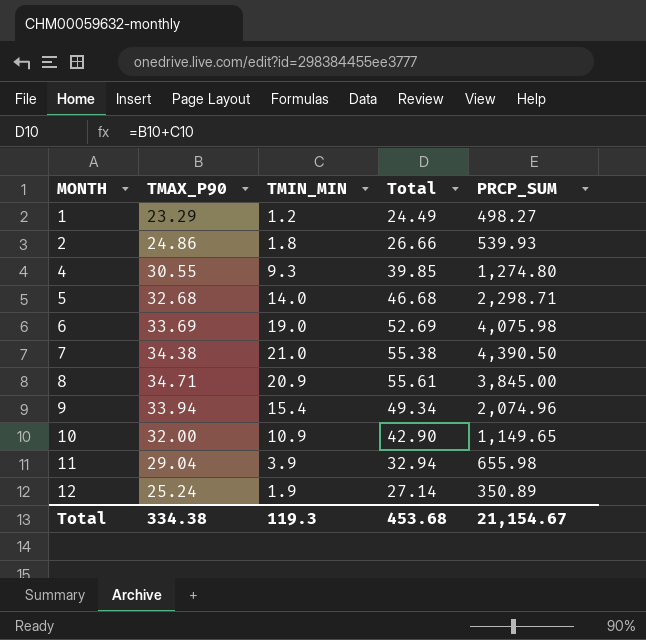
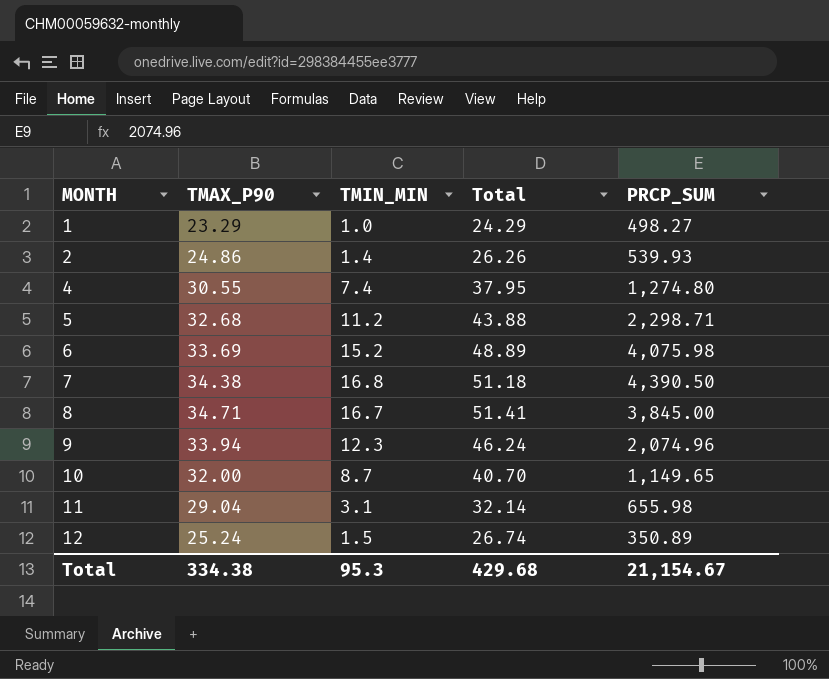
1 | TMIN_MIN: 1.2 -> 1.0
1 | Total: 24.49 -> 24.29
2 | TMIN_MIN: 1.8 -> 1.4
2 | Total: 26.66 -> 26.26
4 | TMIN_MIN: 9.3 -> 7.4
4 | Total: 39.85 -> 37.95
5 | TMIN_MIN: 14.0 -> 11.2
5 | Total: 46.68 -> 43.88
6 | TMIN_MIN: 19.0 -> 15.2
6 | Total: 52.69 -> 48.89
7 | TMIN_MIN: 21.0 -> 16.8
7 | Total: 55.38 -> 51.18
8 | TMIN_MIN: 20.9 -> 16.7
8 | Total: 55.61 -> 51.41
9 | TMIN_MIN: 15.4 -> 12.3
9 | Total: 49.34 -> 46.24
10 | TMIN_MIN: 10.9 -> 8.7
10 | Total: 42.90 -> 40.70
11 | TMIN_MIN: 3.9 -> 3.1
11 | Total: 32.94 -> 32.14
12 | TMIN_MIN: 1.9 -> 1.5
12 | Total: 27.14 -> 26.74
Total | TMIN_MIN: 119.3 -> 95.3
Total | Total: 453.68 -> 429.68

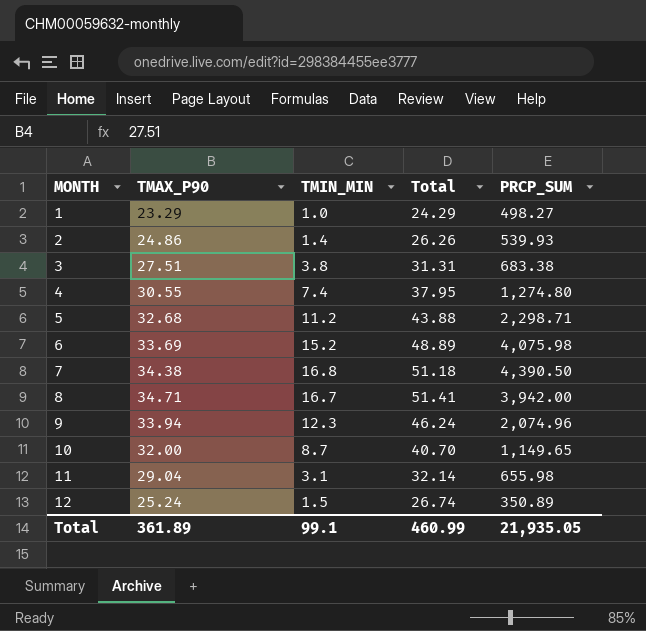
row 3: none -> 27.51 | 3.8 | 31.31 | 683.38
8 | PRCP_SUM: 3,845.00 -> 3,942.00
Total | TMAX_P90: 334.38 -> 361.89
Total | TMIN_MIN: 95.3 -> 99.1
Total | Total: 429.68 -> 460.99
Total | PRCP_SUM: 21,154.67 -> 21,935.05

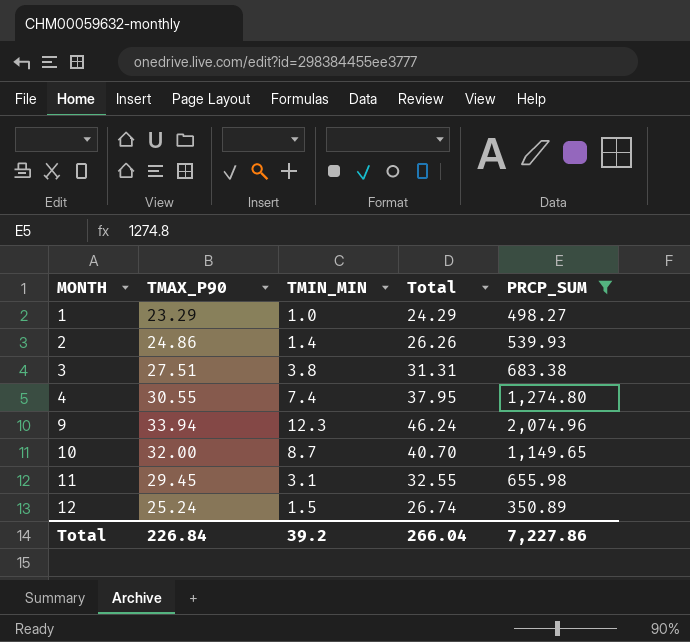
filter: none -> PRCP_SUM <= 2,074.96
11 | TMAX_P90: 29.04 -> 29.45
11 | Total: 32.14 -> 32.55
Total | TMAX_P90: 361.89 -> 226.84
Total | TMIN_MIN: 99.1 -> 39.2
Total | Total: 460.99 -> 266.04
Total | PRCP_SUM: 21,935.05 -> 7,227.86

